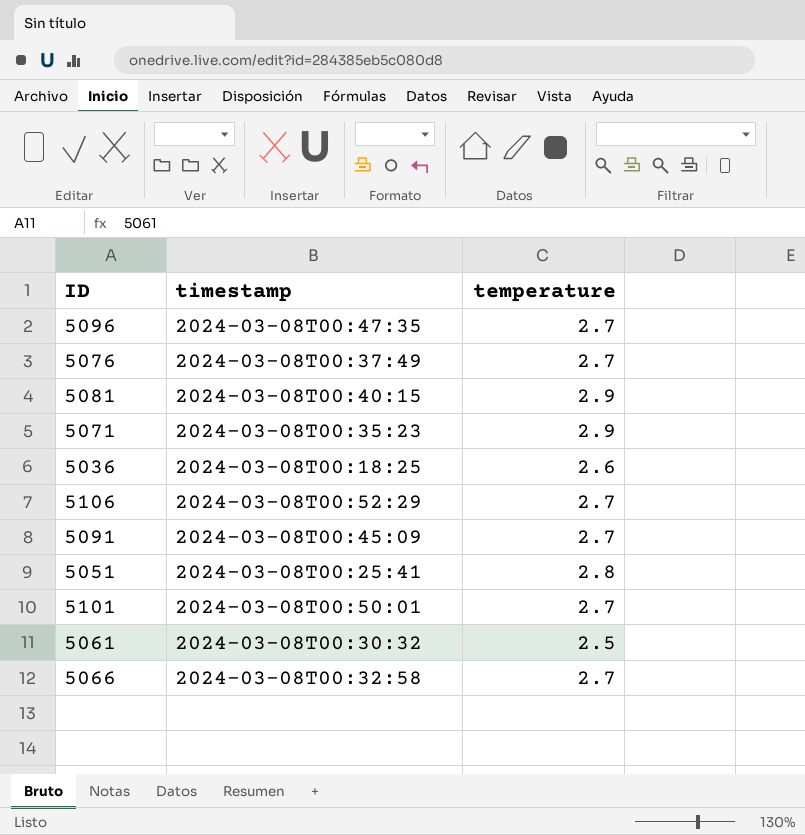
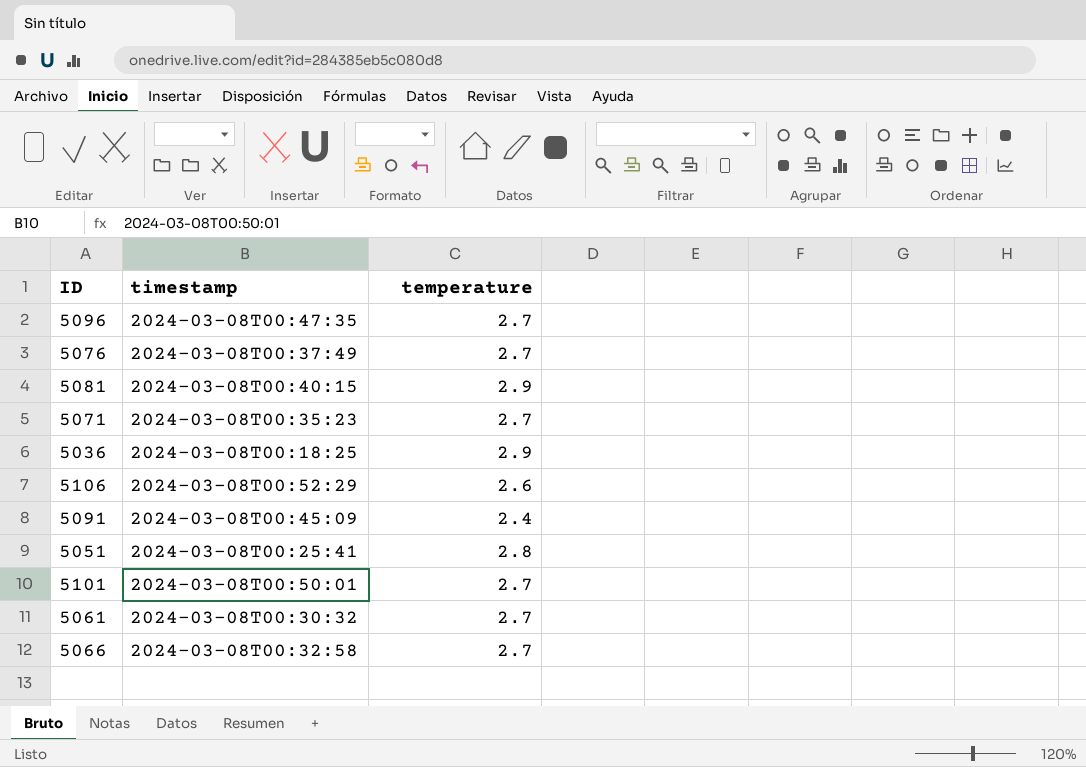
5071 | temperature: 2.9 -> 2.7
5036 | temperature: 2.6 -> 2.9
5106 | temperature: 2.7 -> 2.6
5091 | temperature: 2.7 -> 2.4
5061 | temperature: 2.5 -> 2.7

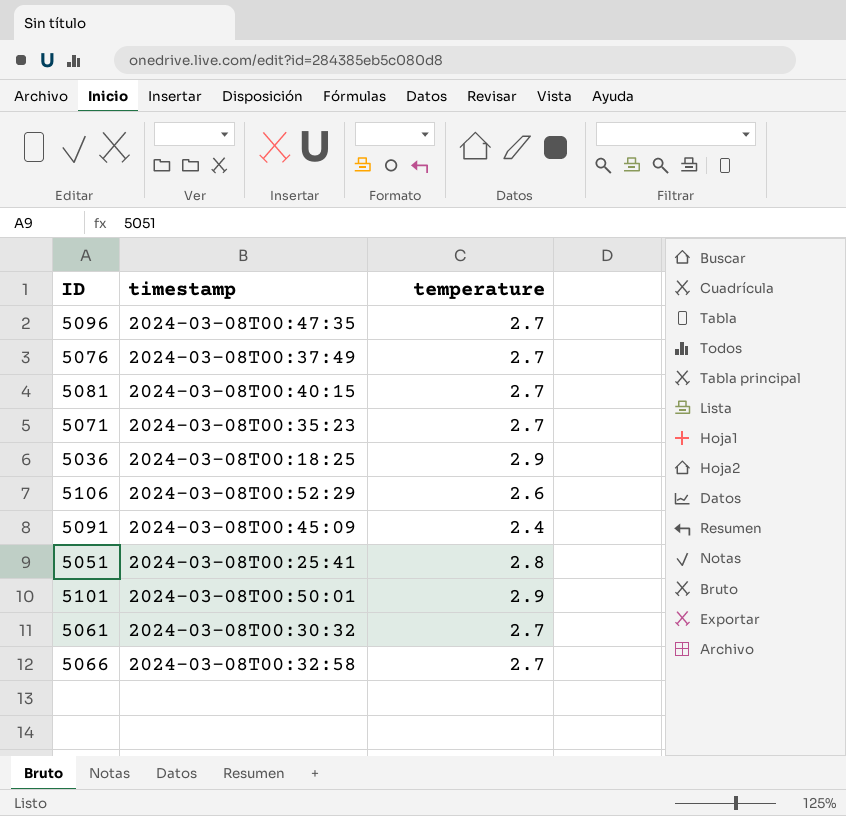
5081 | temperature: 2.9 -> 2.7
5101 | temperature: 2.7 -> 2.9

